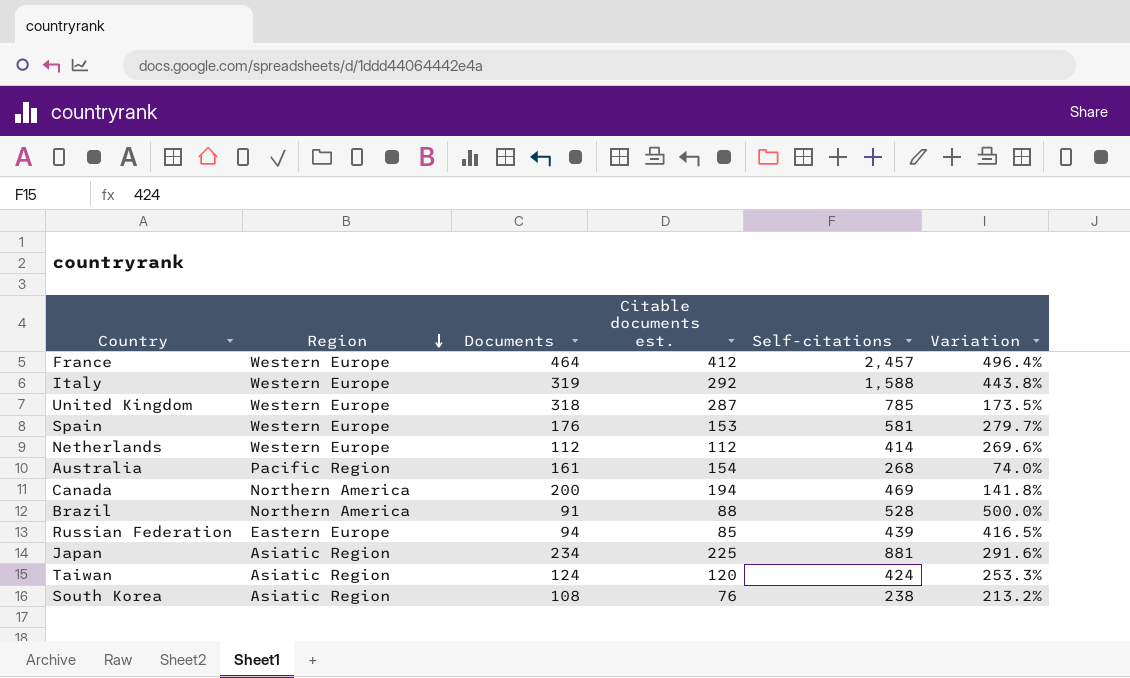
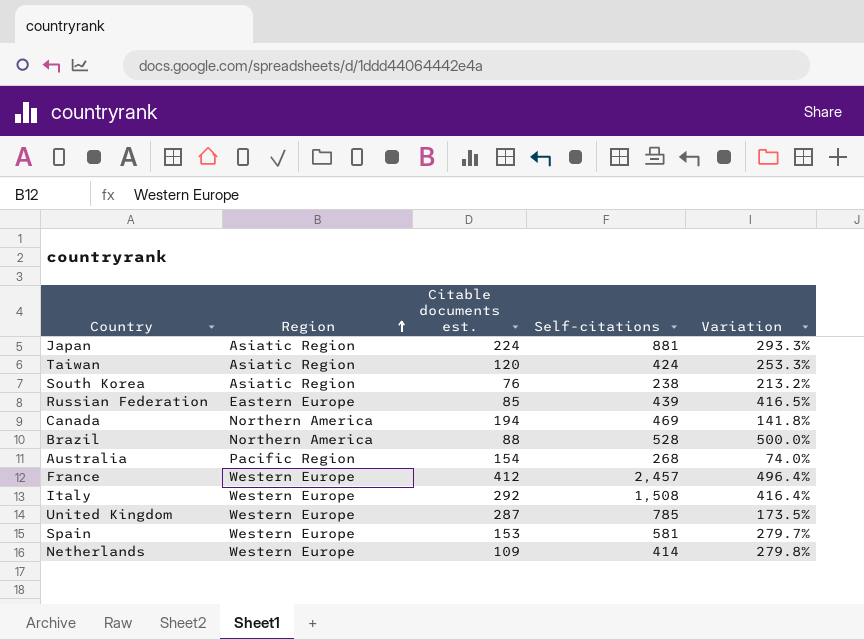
row order: Region descending -> Region ascending
column Documents | position: 3 -> none
Japan | Citable documents est.: 225 -> 224
Japan | Variation: 291.6% -> 293.3%
Italy | Self-citations: 1,588 -> 1,508
Italy | Variation: 443.8% -> 416.4%
Netherlands | Citable documents est.: 112 -> 109
Netherlands | Variation: 269.6% -> 279.8%

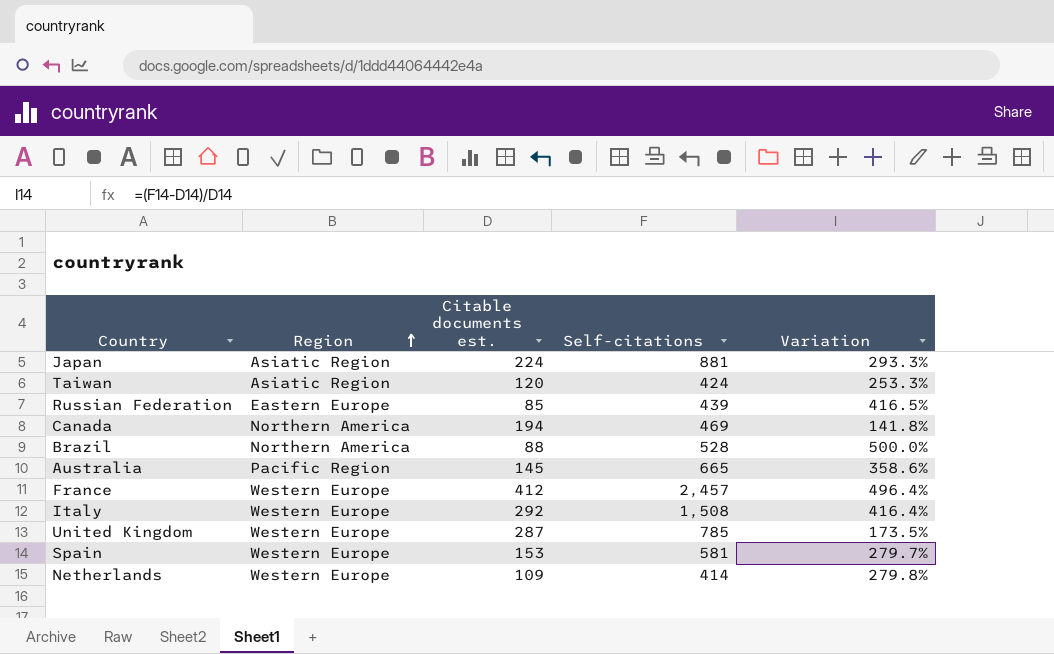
row South Korea: Asiatic Region | 76 | 238 | 213.2% -> none
Australia | Citable documents est.: 154 -> 145
Australia | Self-citations: 268 -> 665
Australia | Variation: 74.0% -> 358.6%

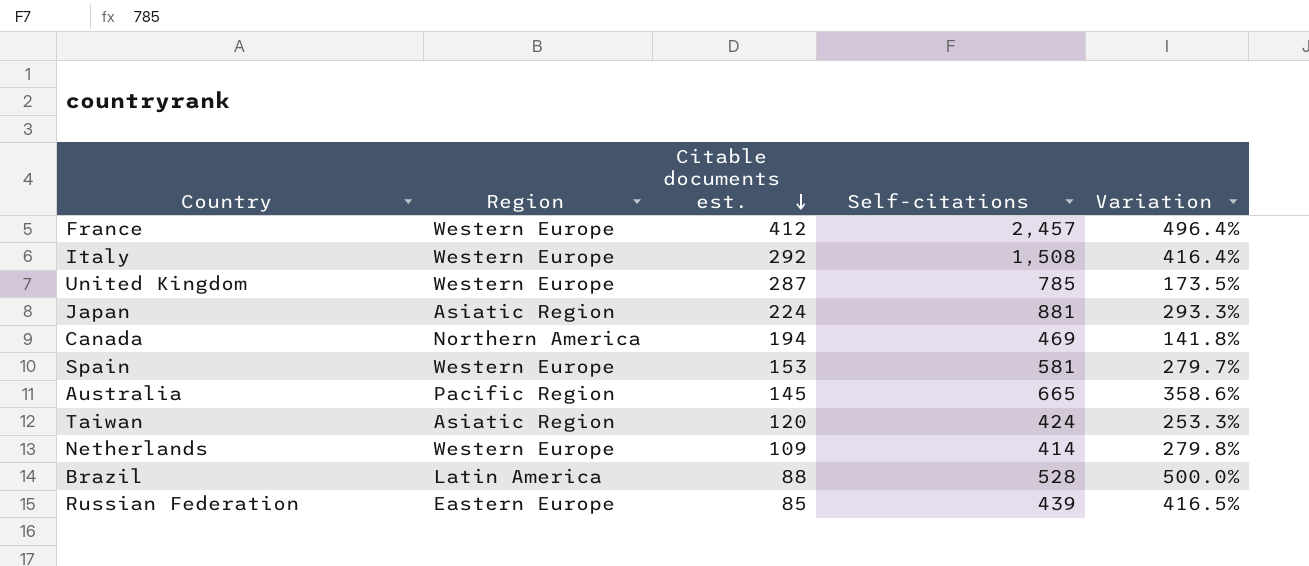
row order: Region ascending -> Citable documents est. descending
Brazil | Region: Northern America -> Latin America

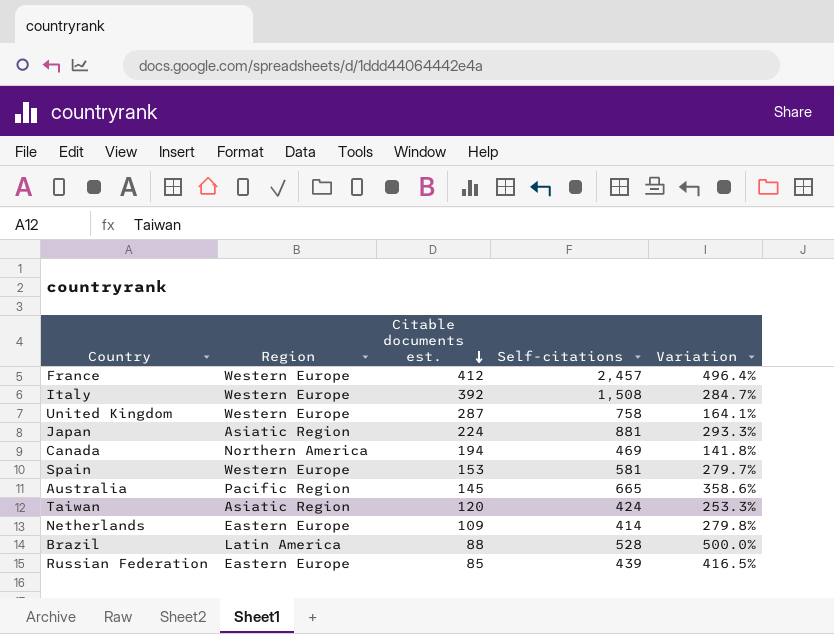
Italy | Citable documents est.: 292 -> 392
Italy | Variation: 416.4% -> 284.7%
United Kingdom | Self-citations: 785 -> 758
United Kingdom | Variation: 173.5% -> 164.1%
Netherlands | Region: Western Europe -> Eastern Europe

